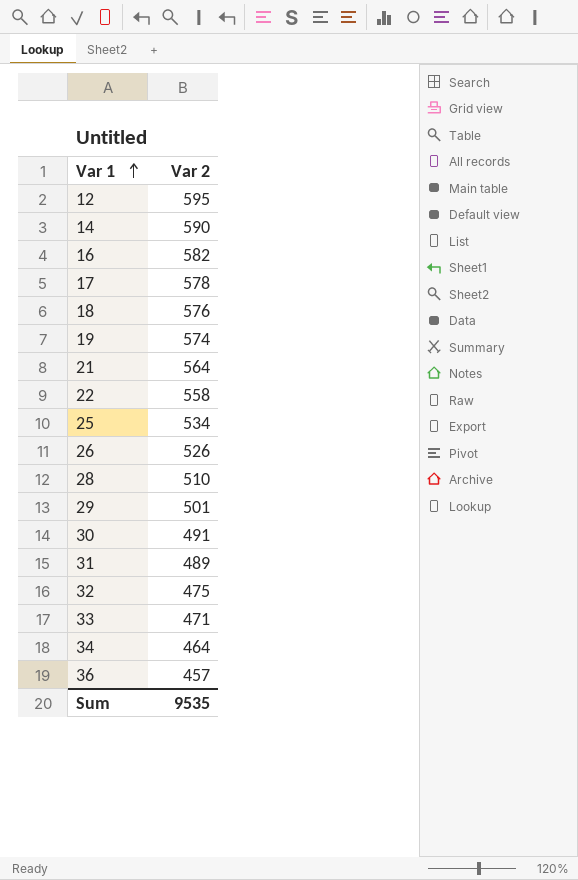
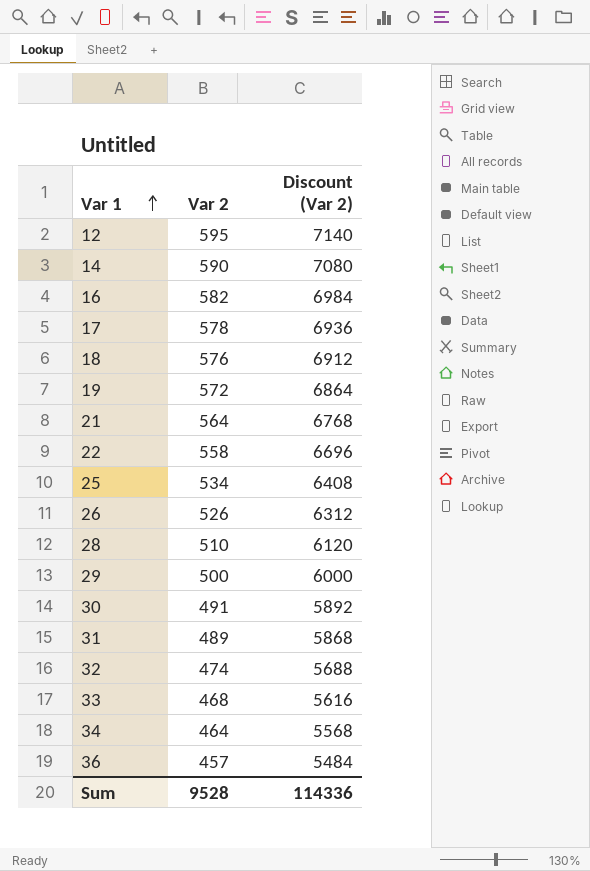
column Discount (Var 2) | formula: none -> [Var 2] * 12
19 | Var 2: 574 -> 572
29 | Var 2: 501 -> 500
32 | Var 2: 475 -> 474
33 | Var 2: 471 -> 468
Sum | Var 2: 9535 -> 9528

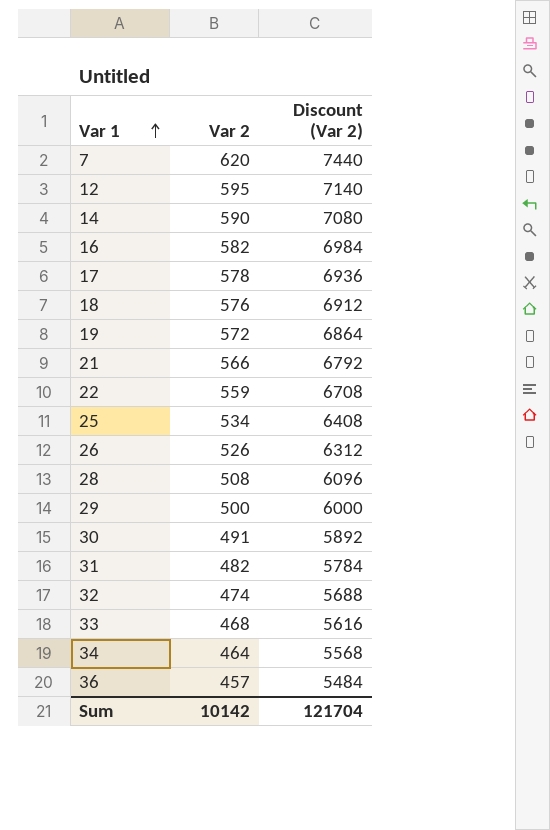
row 7: none -> 620 | 7440
21 | Var 2: 564 -> 566
21 | Discount (Var 2): 6768 -> 6792
22 | Var 2: 558 -> 559
22 | Discount (Var 2): 6696 -> 6708
28 | Var 2: 510 -> 508
28 | Discount (Var 2): 6120 -> 6096
31 | Var 2: 489 -> 482
31 | Discount (Var 2): 5868 -> 5784
Sum | Var 2: 9528 -> 10142
Sum | Discount (Var 2): 114336 -> 121704

